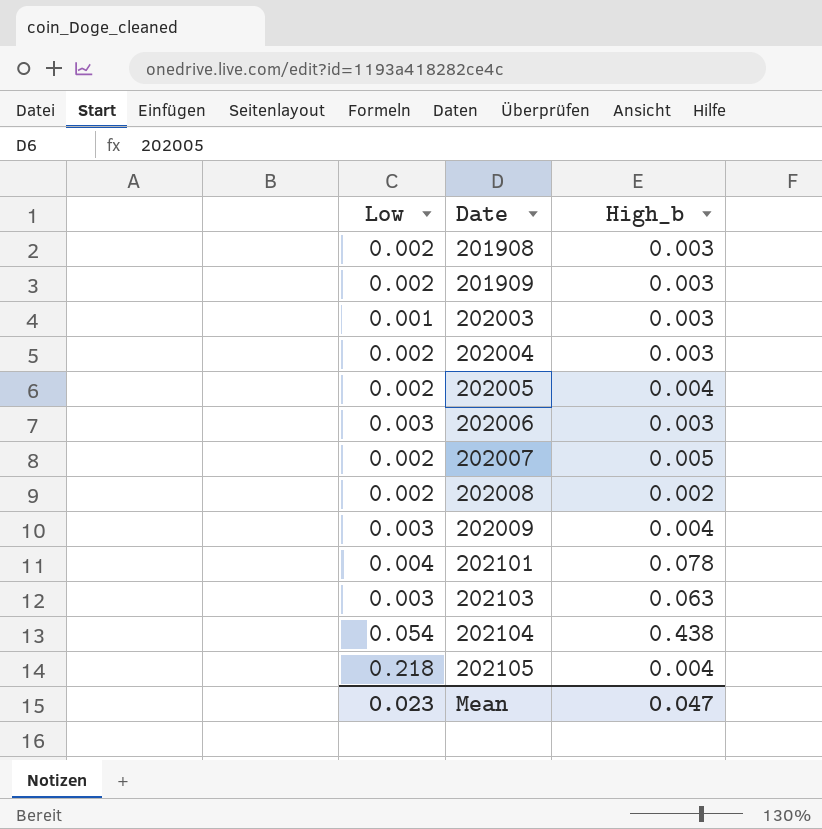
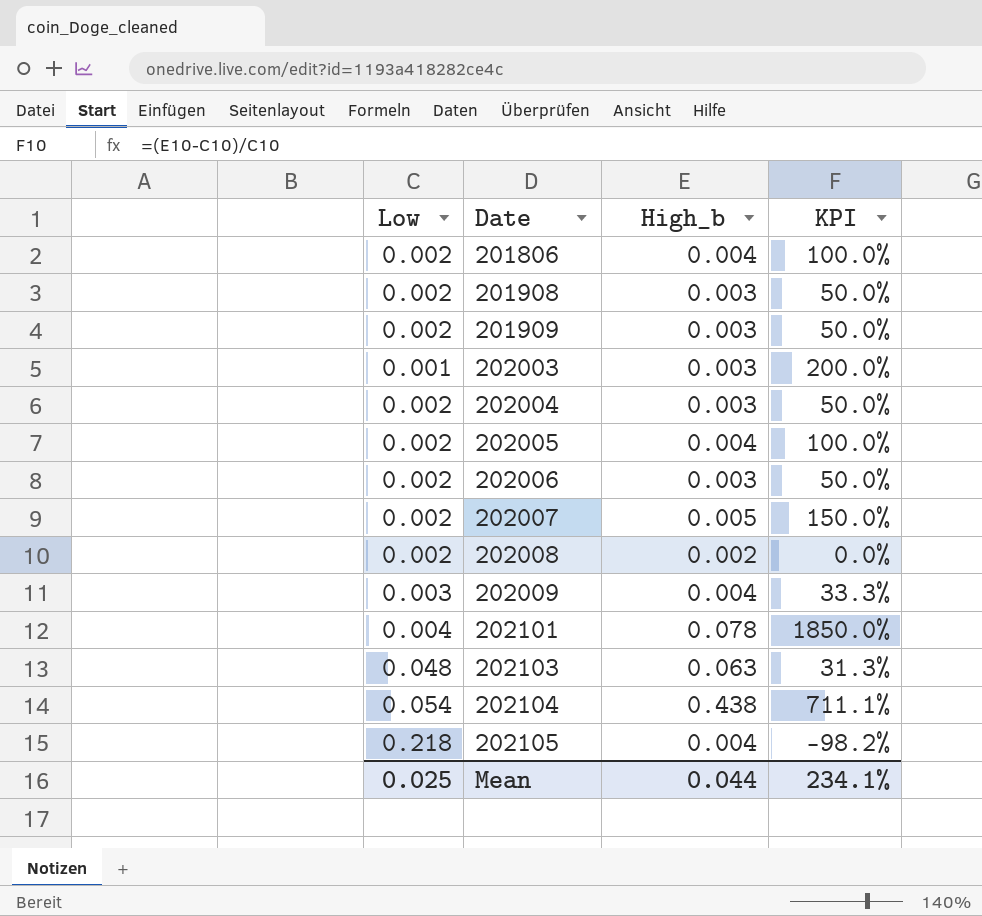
column KPI | formula: none -> ([High_b] - [Low]) / [Low]
row 201806: none -> 0.002 | 0.004 | 100.0%
202006 | Low: 0.003 -> 0.002
202103 | Low: 0.003 -> 0.048
Mean | Low: 0.023 -> 0.025
Mean | High_b: 0.047 -> 0.044

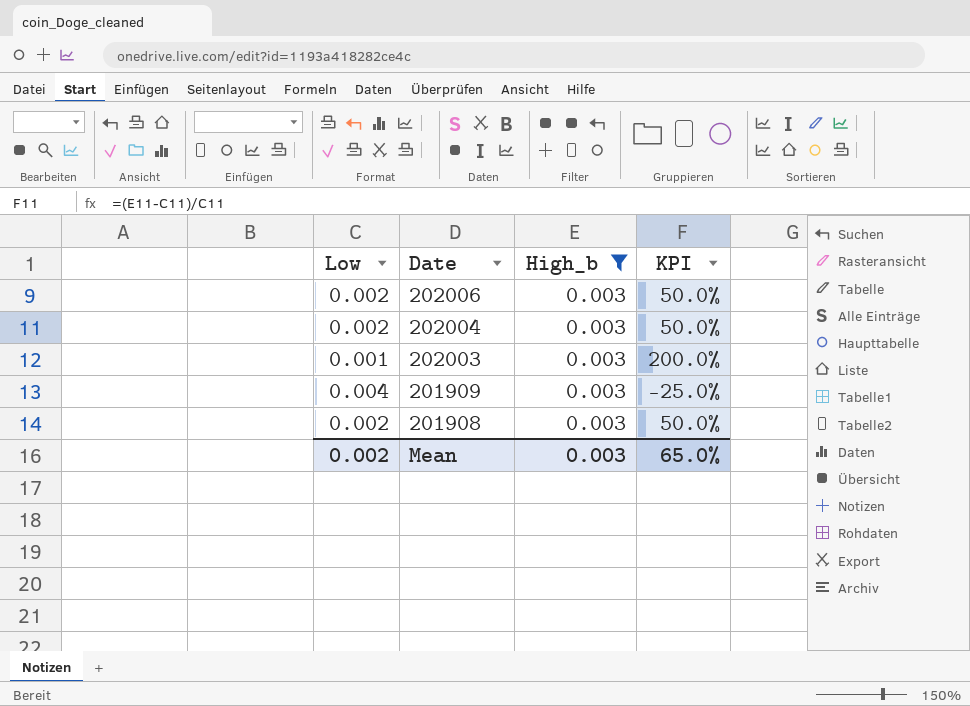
filter: none -> High_b = 0.003
row order: Date ascending -> Date descending
201909 | Low: 0.002 -> 0.004
201909 | KPI: 50.0% -> -25.0%
Mean | Low: 0.025 -> 0.002
Mean | High_b: 0.044 -> 0.003
Mean | KPI: 234.1% -> 65.0%

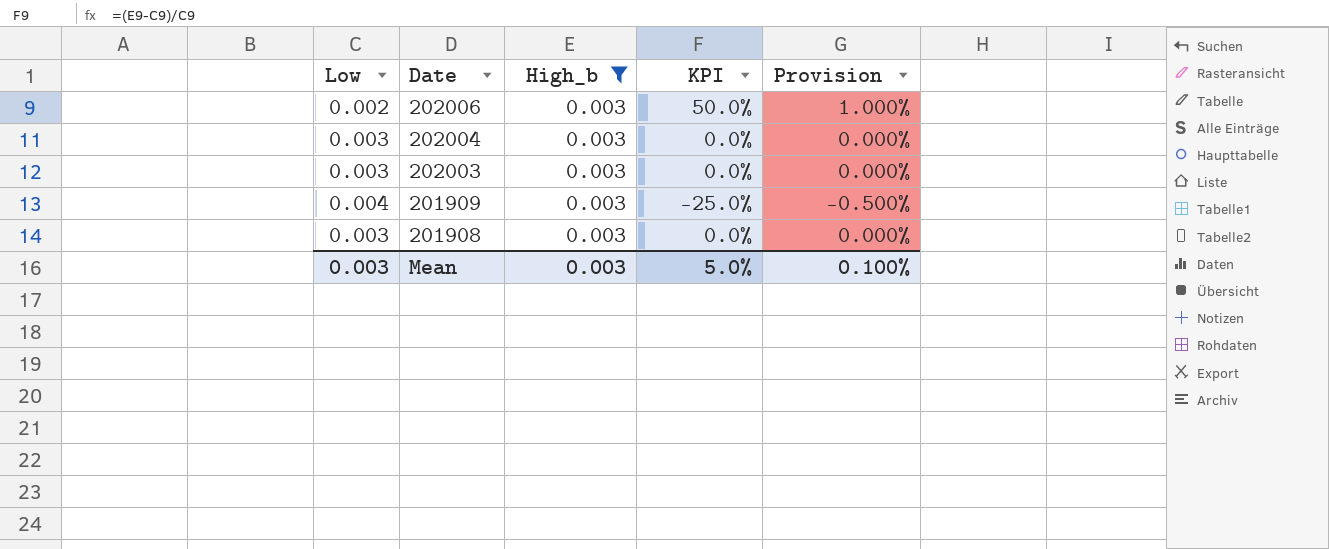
column Provision | formula: none -> [KPI] * 0.02
202004 | Low: 0.002 -> 0.003
202004 | KPI: 50.0% -> 0.0%
202003 | Low: 0.001 -> 0.003
202003 | KPI: 200.0% -> 0.0%
201908 | Low: 0.002 -> 0.003
201908 | KPI: 50.0% -> 0.0%
Mean | Low: 0.002 -> 0.003
Mean | KPI: 65.0% -> 5.0%

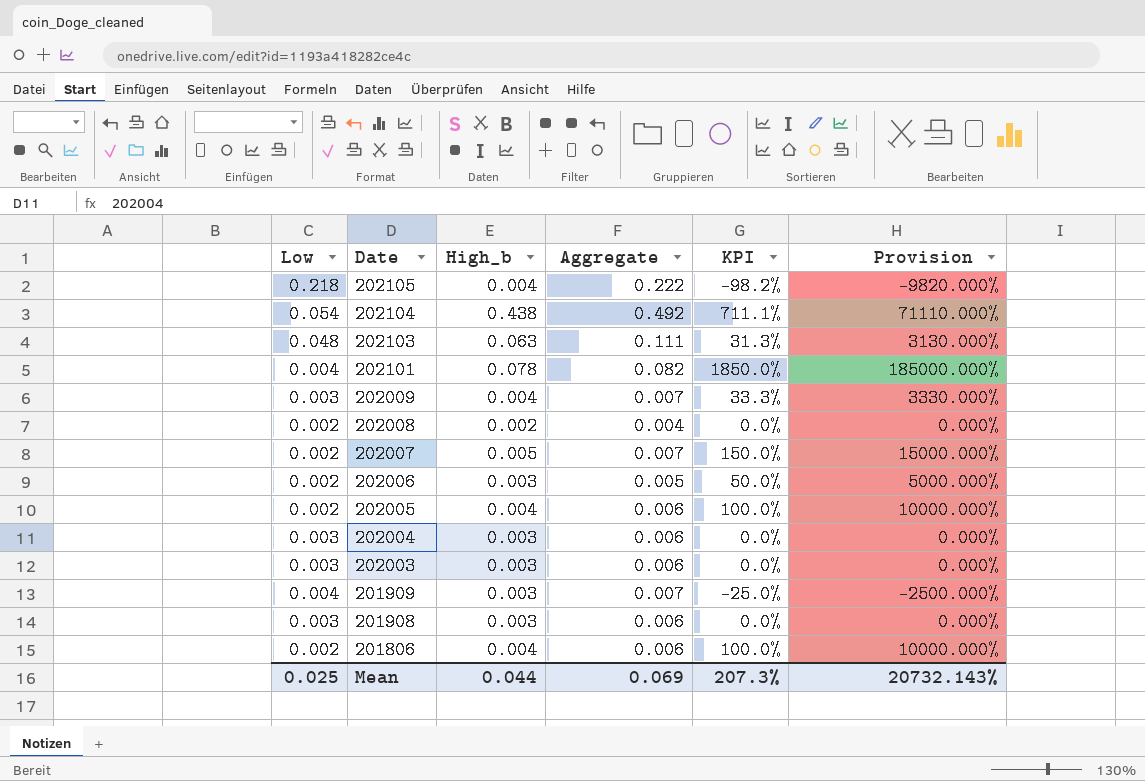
filter: High_b = 0.003 -> none
column Aggregate | formula: none -> [Low] + [High_b]
column Provision | formula: [KPI] * 0.02 -> [KPI] * 100
Mean | Low: 0.003 -> 0.025
Mean | High_b: 0.003 -> 0.044
Mean | KPI: 5.0% -> 207.3%
Mean | Provision: 0.100% -> 20732.143%

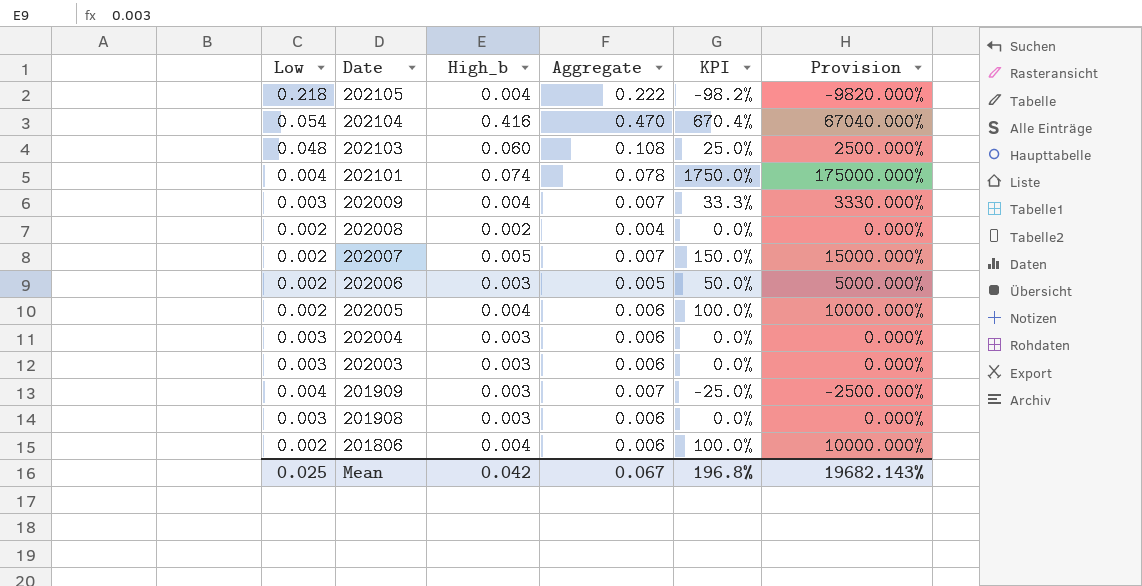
202104 | High_b: 0.438 -> 0.416
202104 | Aggregate: 0.492 -> 0.470
202104 | KPI: 711.1% -> 670.4%
202104 | Provision: 71110.000% -> 67040.000%
202103 | High_b: 0.063 -> 0.060
202103 | Aggregate: 0.111 -> 0.108
202103 | KPI: 31.3% -> 25.0%
202103 | Provision: 3130.000% -> 2500.000%
202101 | High_b: 0.078 -> 0.074
202101 | Aggregate: 0.082 -> 0.078
202101 | KPI: 1850.0% -> 1750.0%
202101 | Provision: 185000.000% -> 175000.000%
Mean | High_b: 0.044 -> 0.042
Mean | Aggregate: 0.069 -> 0.067
Mean | KPI: 207.3% -> 196.8%
Mean | Provision: 20732.143% -> 19682.143%

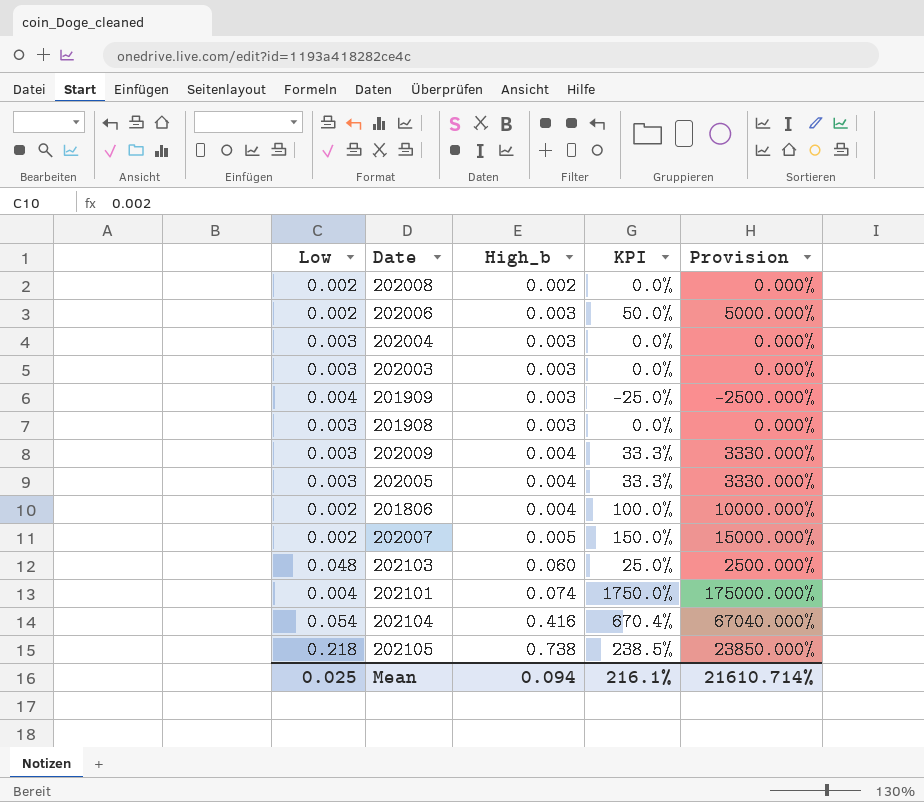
row order: Date descending -> High_b ascending
column Aggregate | formula: [Low] + [High_b] -> none
202005 | Low: 0.002 -> 0.003
202005 | KPI: 100.0% -> 33.3%
202005 | Provision: 10000.000% -> 3330.000%
202105 | High_b: 0.004 -> 0.738
202105 | KPI: -98.2% -> 238.5%
202105 | Provision: -9820.000% -> 23850.000%
Mean | High_b: 0.042 -> 0.094
Mean | KPI: 196.8% -> 216.1%
Mean | Provision: 19682.143% -> 21610.714%

